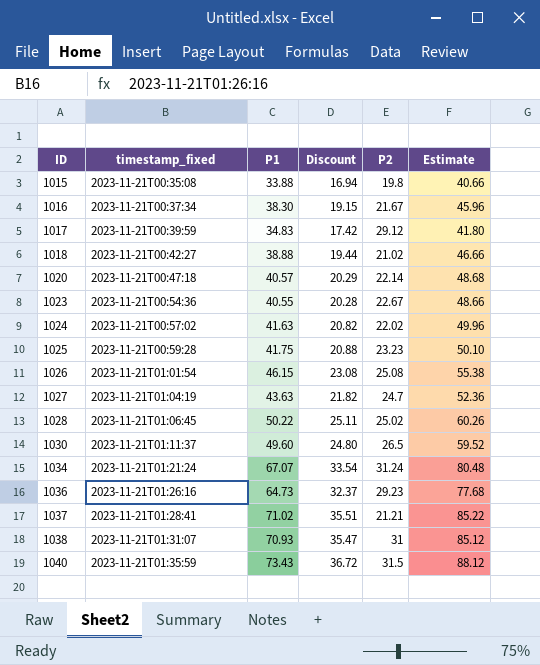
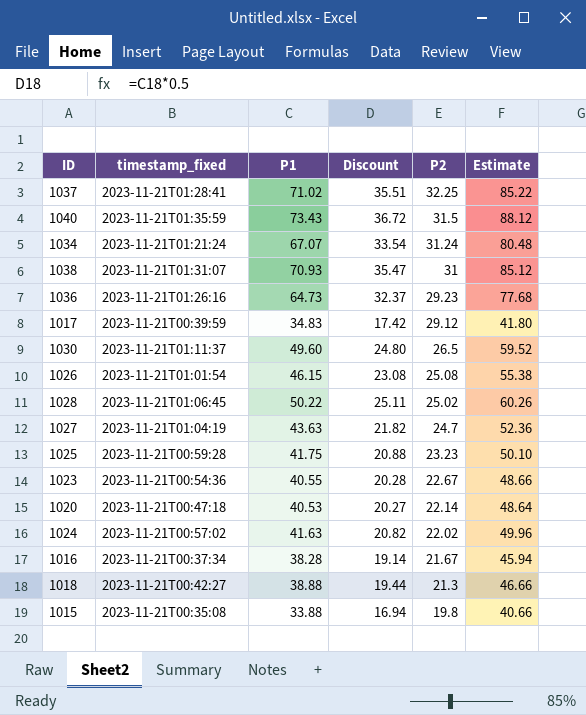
row order: ID ascending -> P2 descending
1037 | P2: 21.21 -> 32.25
1020 | P1: 40.57 -> 40.53
1020 | Discount: 20.29 -> 20.27
1020 | Estimate: 48.68 -> 48.64
1016 | P1: 38.30 -> 38.28
1016 | Discount: 19.15 -> 19.14
1016 | Estimate: 45.96 -> 45.94
1018 | P2: 21.02 -> 21.3

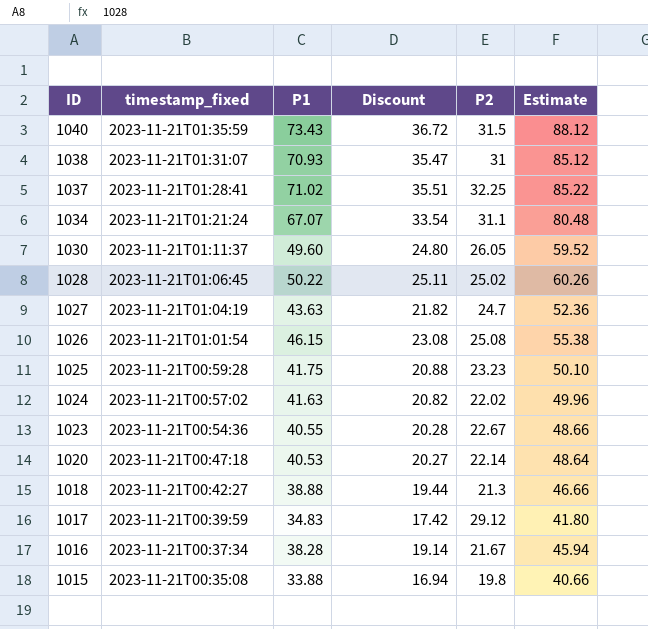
row order: P2 descending -> ID descending
row 1036: 2023-11-21T01:26:16 | 64.73 | 32.37 | 29.23 | 77.68 -> none
1034 | P2: 31.24 -> 31.1
1030 | P2: 26.5 -> 26.05

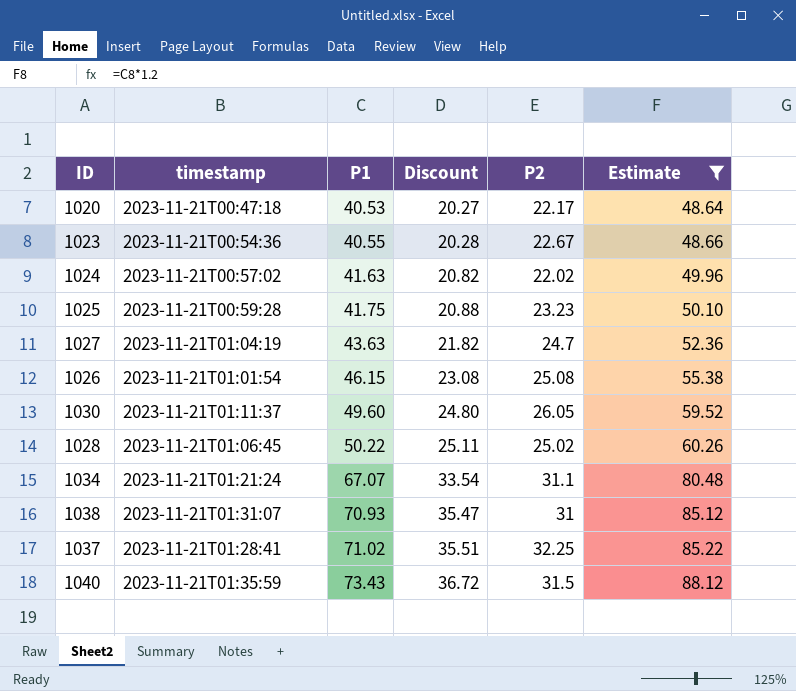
filter: none -> Estimate >= 48.64
row order: ID descending -> P1 ascending
column name: timestamp_fixed -> timestamp
1020 | P2: 22.14 -> 22.17

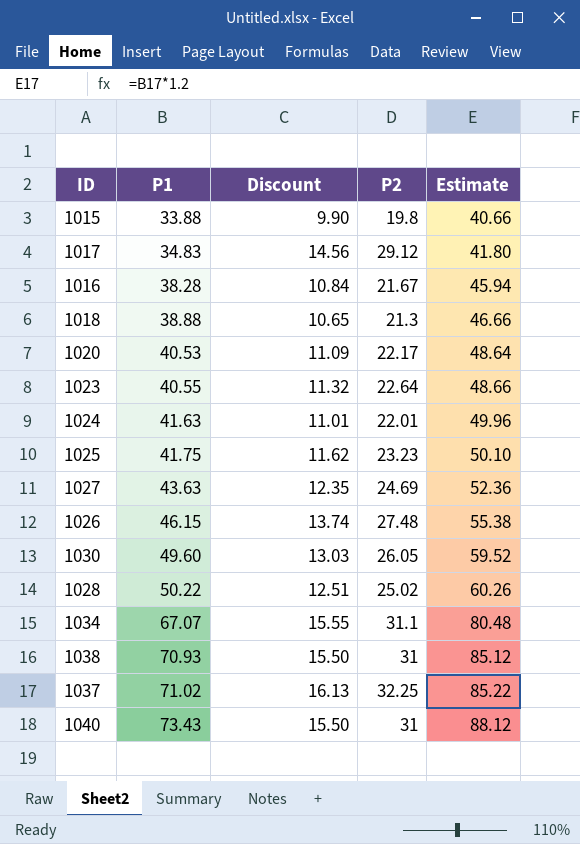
filter: Estimate >= 48.64 -> none
column timestamp | position: 2 -> none
column Discount | formula: [P1] * 0.5 -> [P2] * 0.5
1023 | P2: 22.67 -> 22.64
1024 | P2: 22.02 -> 22.01
1027 | P2: 24.7 -> 24.69
1026 | P2: 25.08 -> 27.48
1040 | P2: 31.5 -> 31

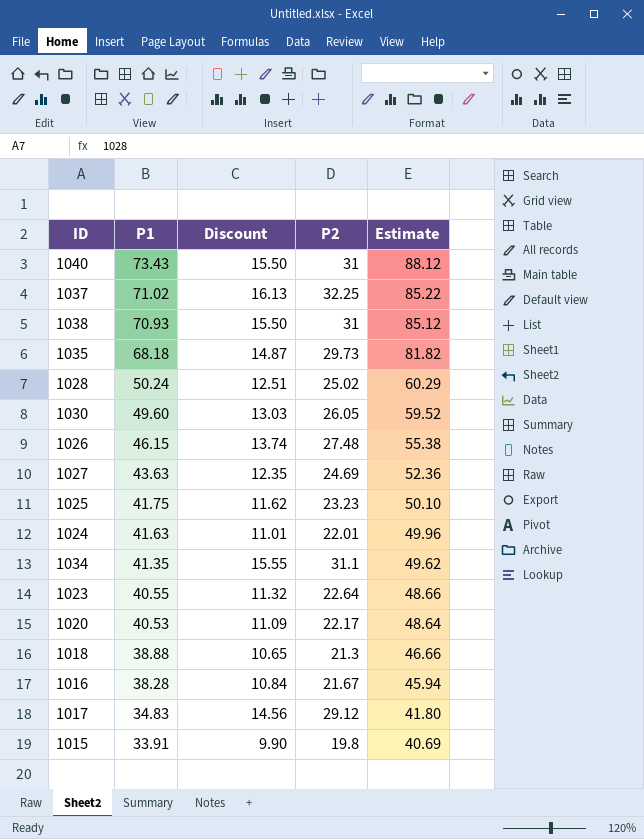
row order: P1 ascending -> P1 descending
row 1035: none -> 68.18 | 14.87 | 29.73 | 81.82
1028 | P1: 50.22 -> 50.24
1028 | Estimate: 60.26 -> 60.29
1034 | P1: 67.07 -> 41.35
1034 | Estimate: 80.48 -> 49.62
1015 | P1: 33.88 -> 33.91
1015 | Estimate: 40.66 -> 40.69

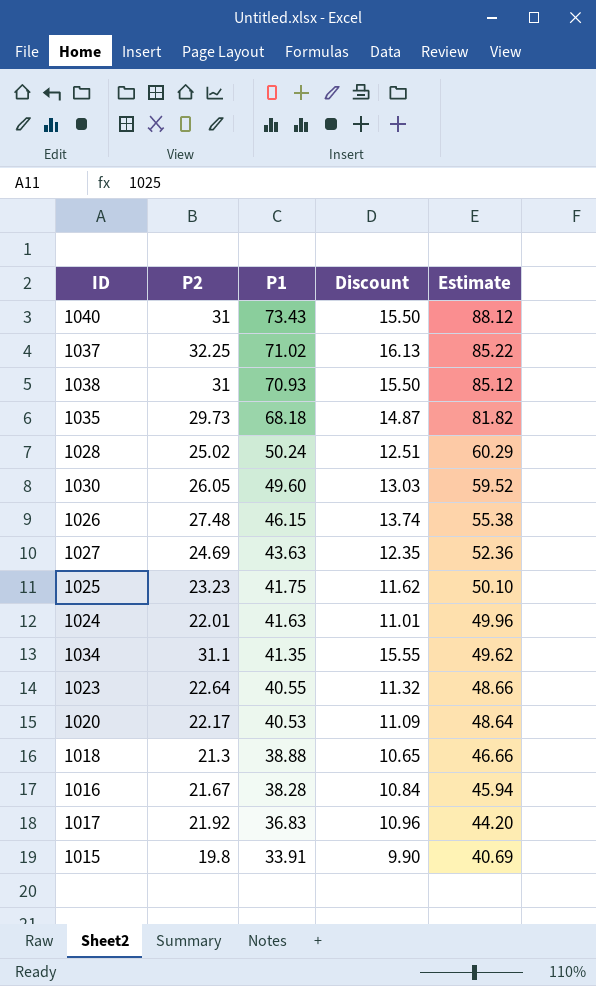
column P2 | position: 4 -> 2
1017 | P2: 29.12 -> 21.92
1017 | P1: 34.83 -> 36.83
1017 | Discount: 14.56 -> 10.96
1017 | Estimate: 41.80 -> 44.20

